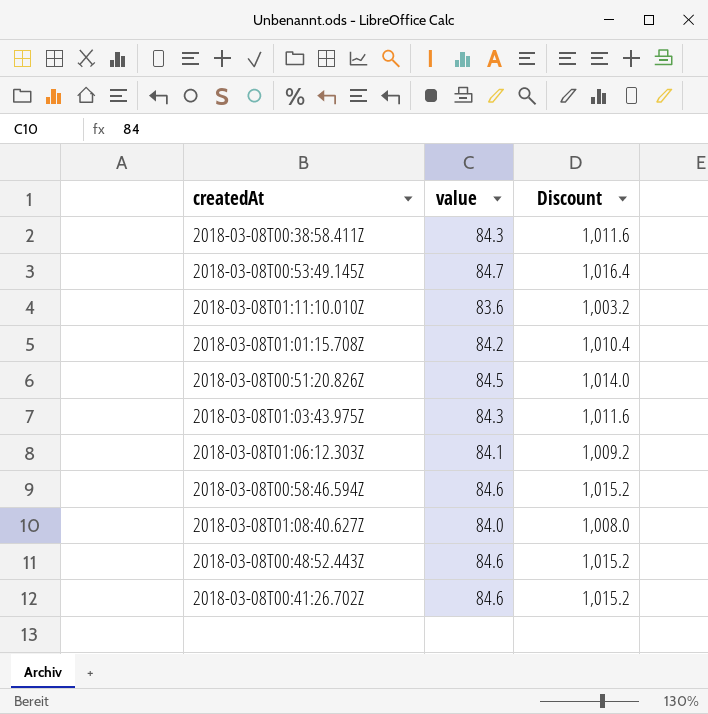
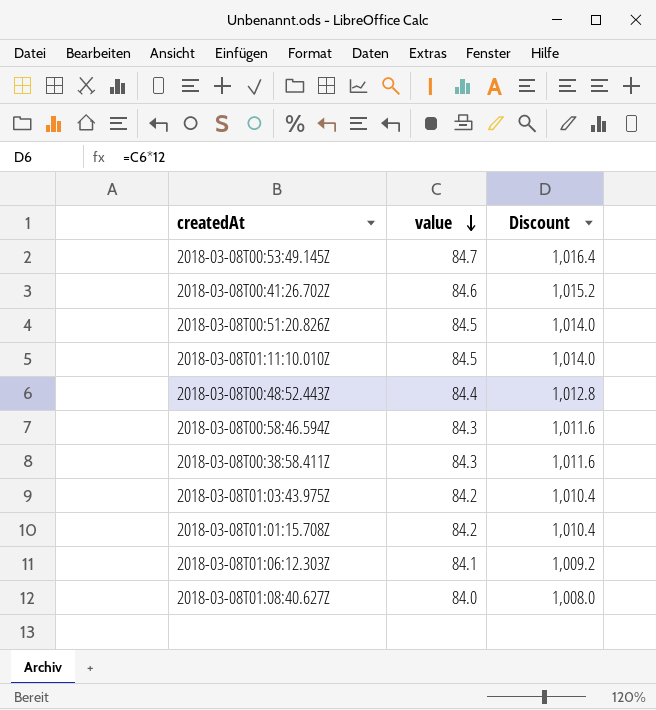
row order: none -> value descending
2018-03-08T01:11:10.010Z | value: 83.6 -> 84.5
2018-03-08T01:11:10.010Z | Discount: 1,003.2 -> 1,014.0
2018-03-08T00:48:52.443Z | value: 84.6 -> 84.4
2018-03-08T00:48:52.443Z | Discount: 1,015.2 -> 1,012.8
2018-03-08T00:58:46.594Z | value: 84.6 -> 84.3
2018-03-08T00:58:46.594Z | Discount: 1,015.2 -> 1,011.6
2018-03-08T01:03:43.975Z | value: 84.3 -> 84.2
2018-03-08T01:03:43.975Z | Discount: 1,011.6 -> 1,010.4

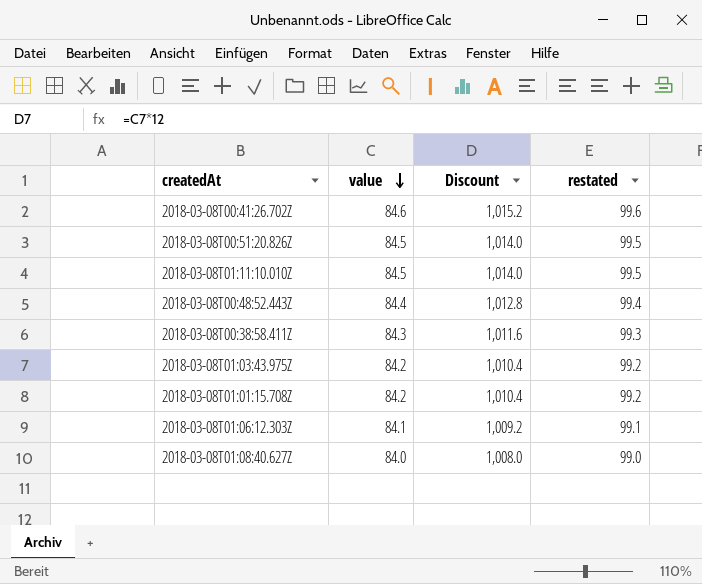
column restated | formula: none -> [value] + 15
row 2018-03-08T00:53:49.145Z: 84.7 | 1,016.4 -> none
row 2018-03-08T00:58:46.594Z: 84.3 | 1,011.6 -> none

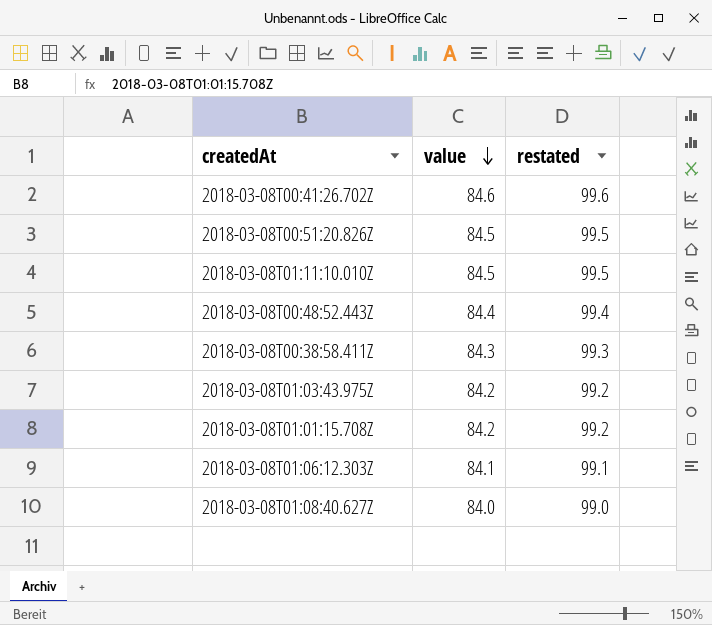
column Discount | formula: [value] * 12 -> none

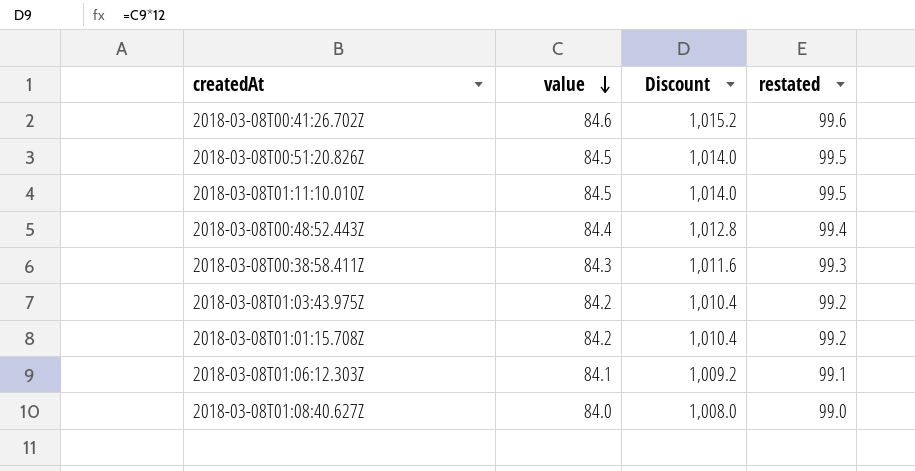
column Discount | formula: none -> [value] * 12

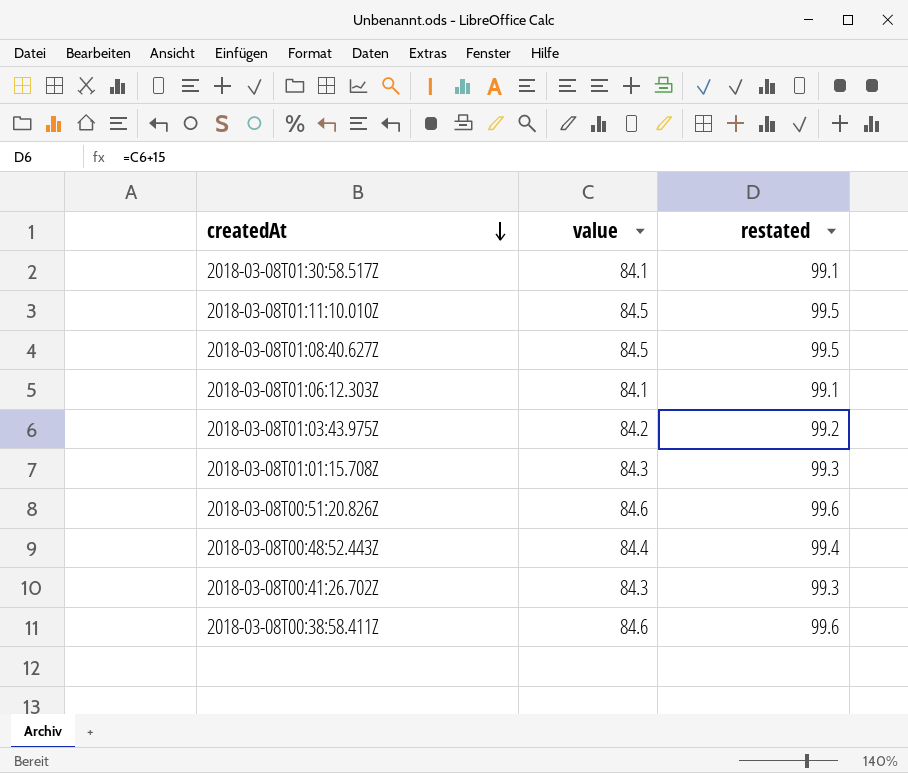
row order: value descending -> createdAt descending
column Discount | formula: [value] * 12 -> none
row 2018-03-08T01:30:58.517Z: none -> 84.1 | 99.1
2018-03-08T01:08:40.627Z | value: 84.0 -> 84.5
2018-03-08T01:08:40.627Z | restated: 99.0 -> 99.5
2018-03-08T01:01:15.708Z | value: 84.2 -> 84.3
2018-03-08T01:01:15.708Z | restated: 99.2 -> 99.3
2018-03-08T00:51:20.826Z | value: 84.5 -> 84.6
2018-03-08T00:51:20.826Z | restated: 99.5 -> 99.6
2018-03-08T00:41:26.702Z | value: 84.6 -> 84.3
2018-03-08T00:41:26.702Z | restated: 99.6 -> 99.3
2018-03-08T00:38:58.411Z | value: 84.3 -> 84.6
2018-03-08T00:38:58.411Z | restated: 99.3 -> 99.6

